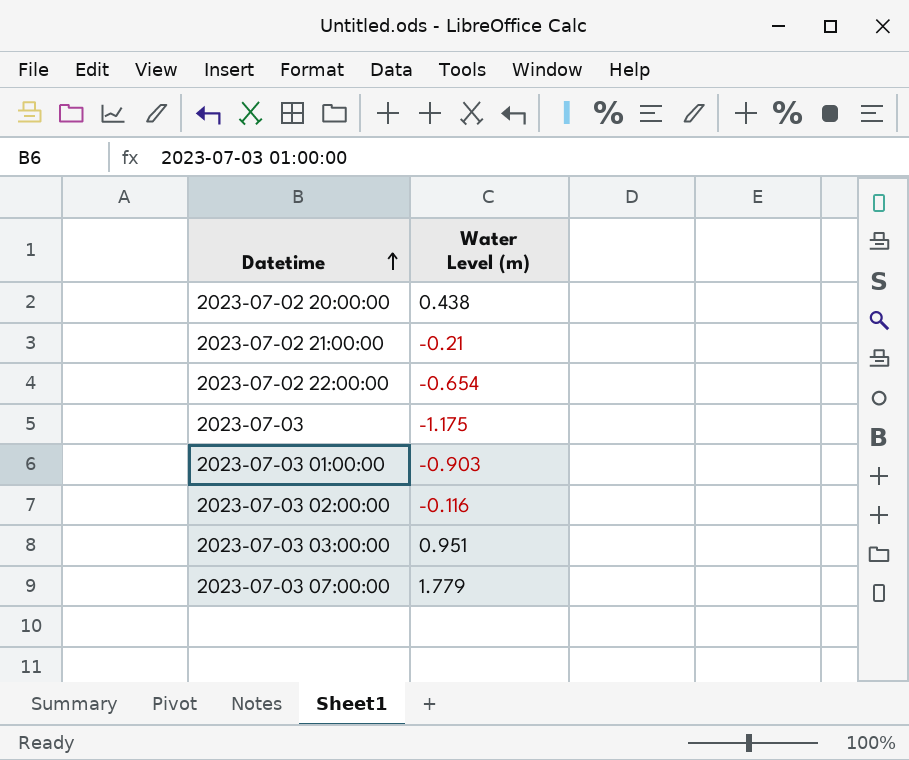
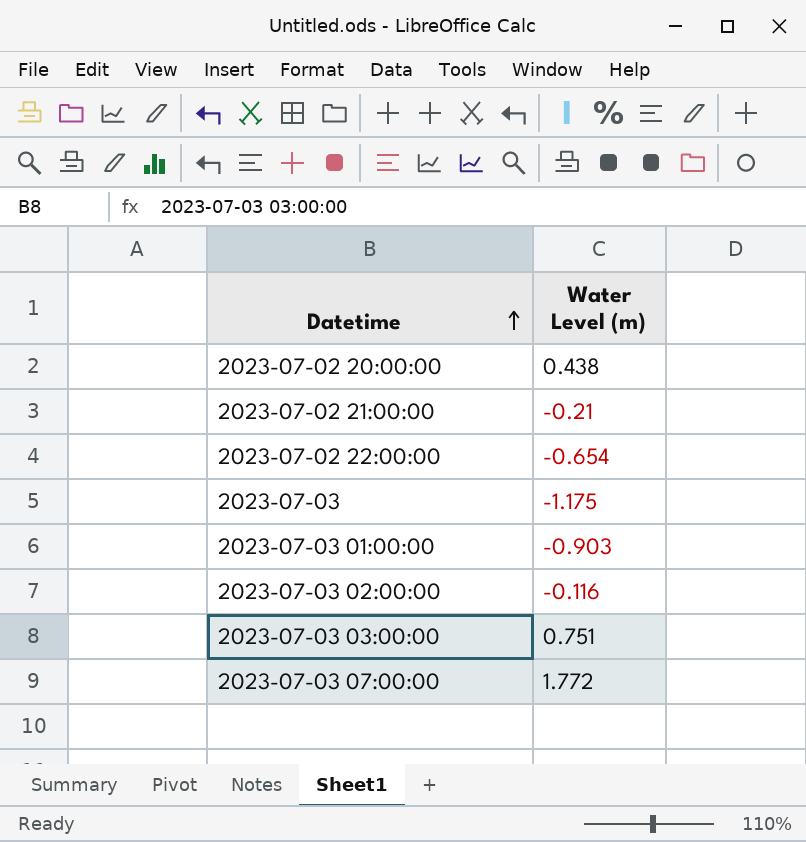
2023-07-03 03:00:00 | Water Level (m): 0.951 -> 0.751
2023-07-03 07:00:00 | Water Level (m): 1.779 -> 1.772

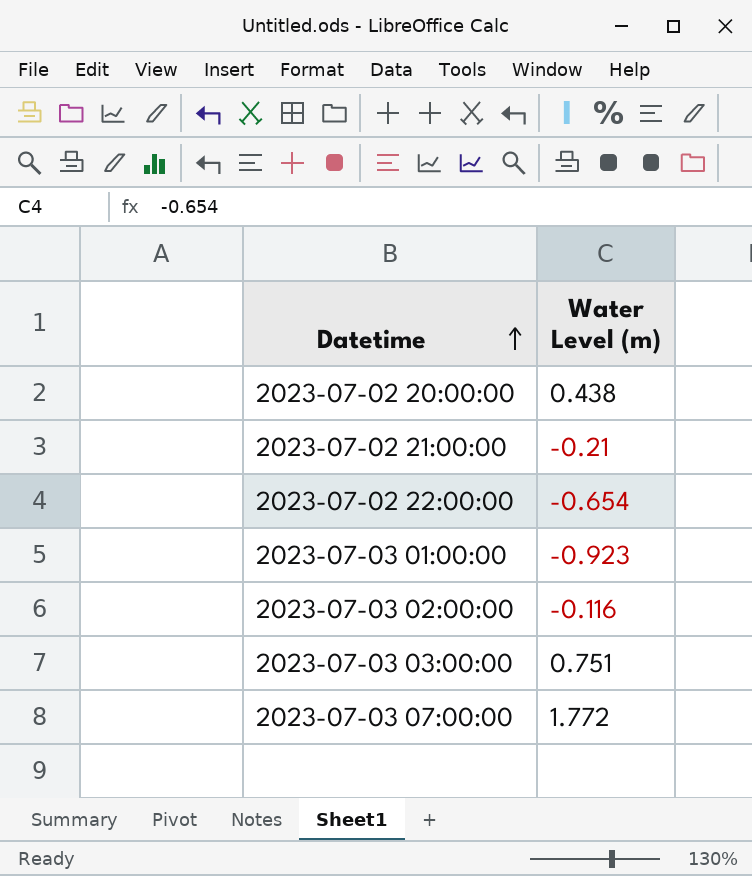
row 2023-07-03: -1.175 -> none
2023-07-03 01:00:00 | Water Level (m): -0.903 -> -0.923

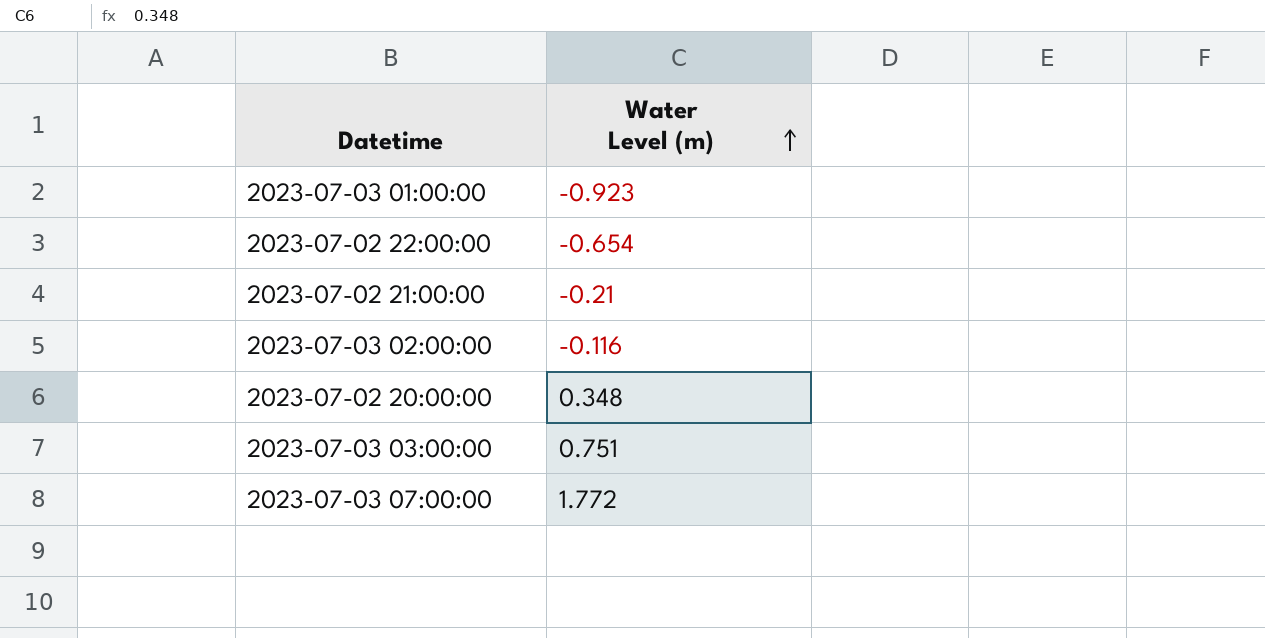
row order: Datetime ascending -> Water Level (m) ascending
2023-07-02 20:00:00 | Water Level (m): 0.438 -> 0.348

